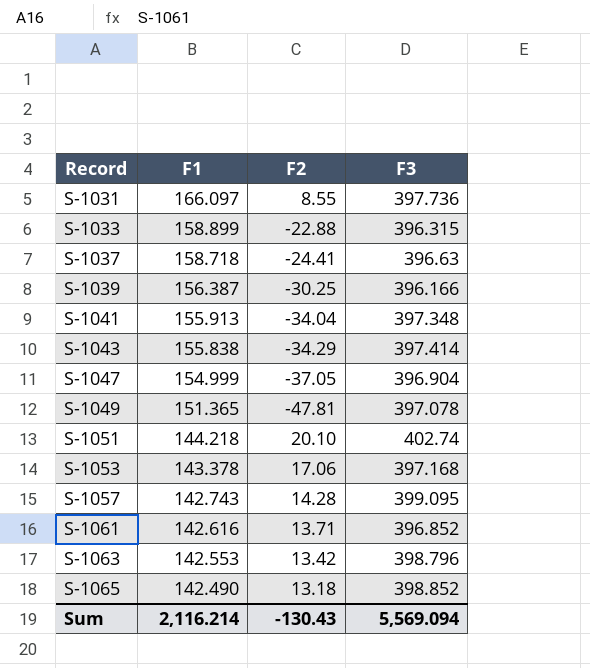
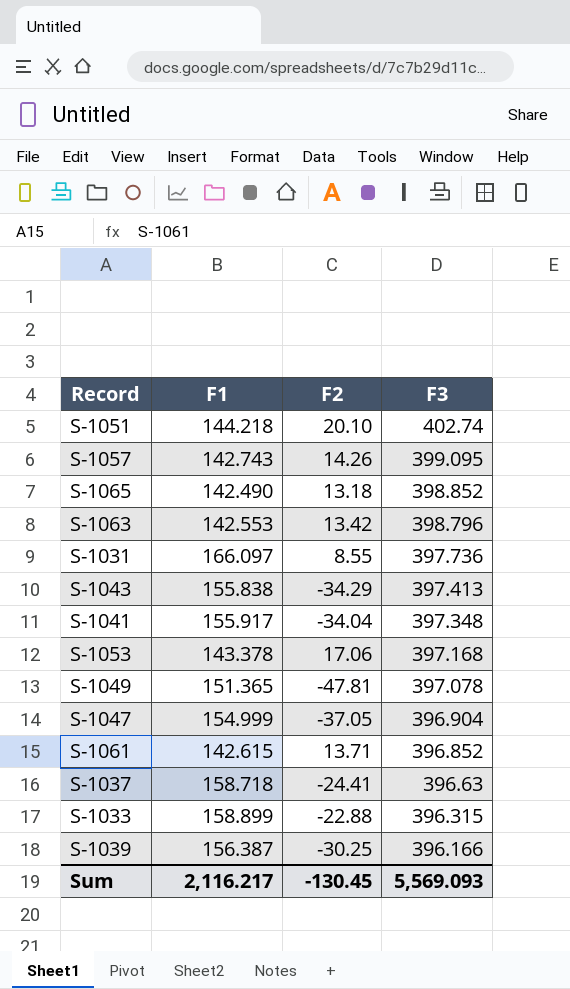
row order: Record ascending -> F3 descending
S-1057 | F2: 14.28 -> 14.26
S-1043 | F3: 397.414 -> 397.413
S-1041 | F1: 155.913 -> 155.917
S-1061 | F1: 142.616 -> 142.615
Sum | F1: 2,116.214 -> 2,116.217
Sum | F2: -130.43 -> -130.45
Sum | F3: 5,569.094 -> 5,569.093

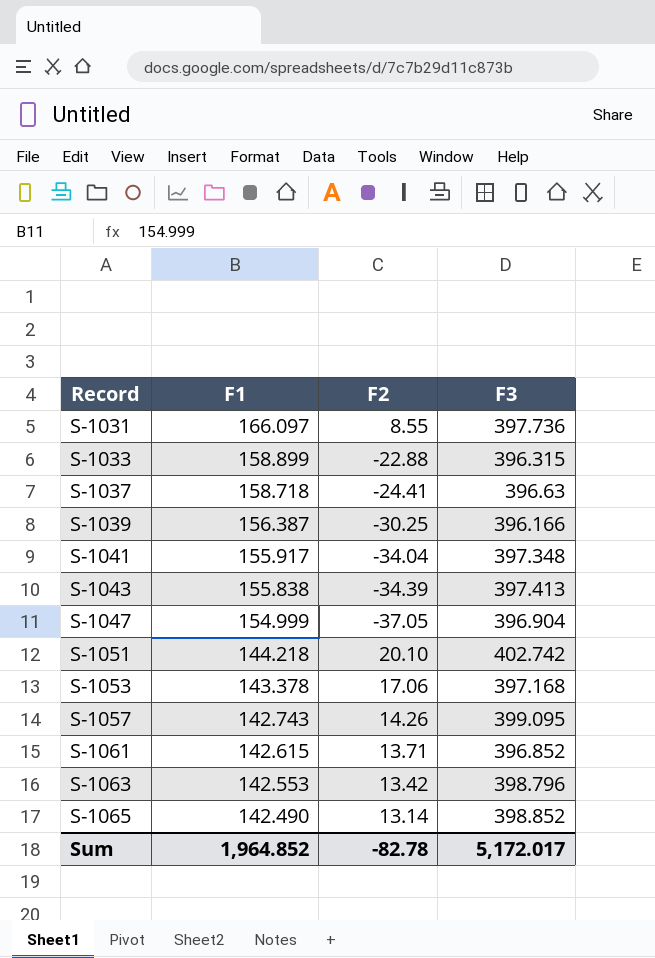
row order: F3 descending -> Record ascending
row S-1049: 151.365 | -47.81 | 397.078 -> none
S-1043 | F2: -34.29 -> -34.39
S-1051 | F3: 402.74 -> 402.742
S-1065 | F2: 13.18 -> 13.14
Sum | F1: 2,116.217 -> 1,964.852
Sum | F2: -130.45 -> -82.78
Sum | F3: 5,569.093 -> 5,172.017

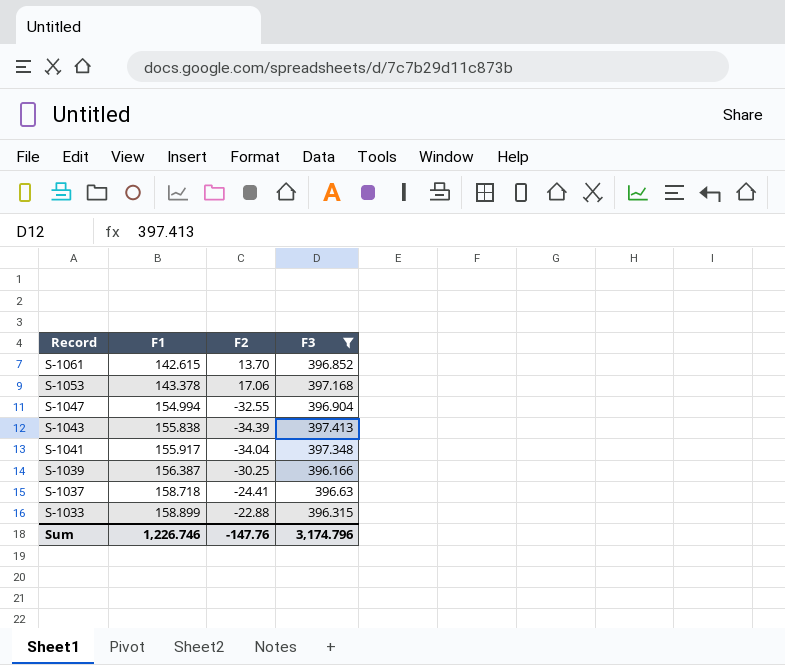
filter: none -> F3 <= 397.413
row order: Record ascending -> Record descending
S-1061 | F2: 13.71 -> 13.70
S-1047 | F1: 154.999 -> 154.994
S-1047 | F2: -37.05 -> -32.55
Sum | F1: 1,964.852 -> 1,226.746
Sum | F2: -82.78 -> -147.76
Sum | F3: 5,172.017 -> 3,174.796

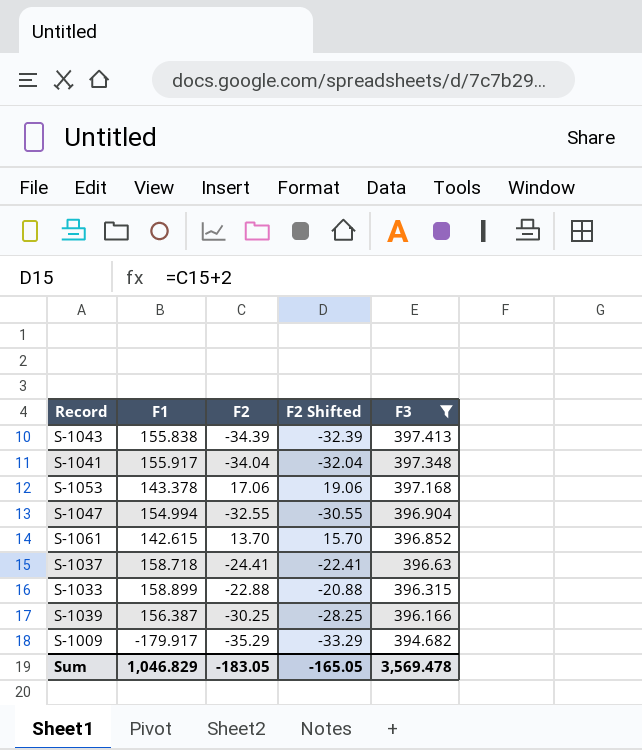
row order: Record descending -> F3 descending
column F2 Shifted | formula: none -> [F2] + 2
row S-1009: none -> -179.917 | -35.29 | -33.29 | 394.682
Sum | F1: 1,226.746 -> 1,046.829
Sum | F2: -147.76 -> -183.05
Sum | F3: 3,174.796 -> 3,569.478

